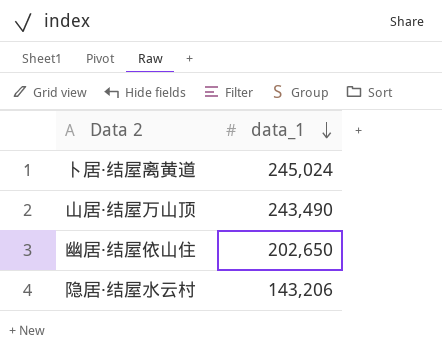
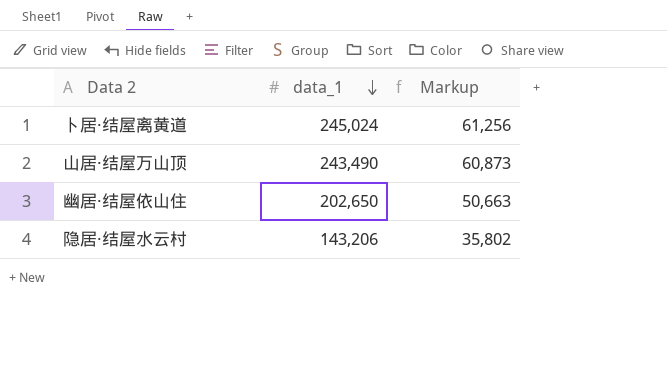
column Markup | formula: none -> [data_1] * 0.25

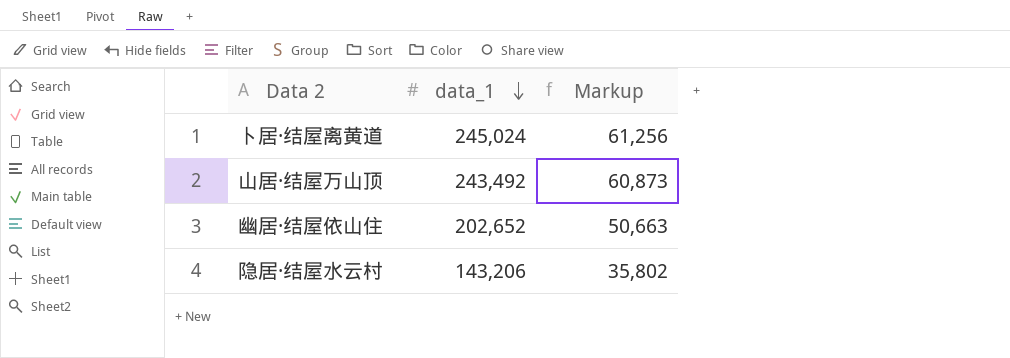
山居·结屋万山顶 | data_1: 243,490 -> 243,492
幽居·结屋依山住 | data_1: 202,650 -> 202,652

